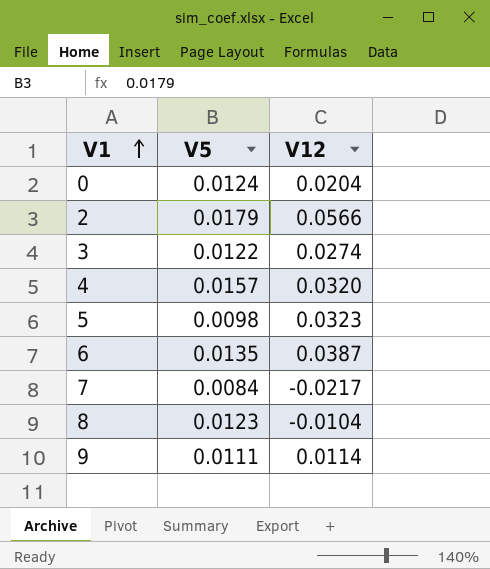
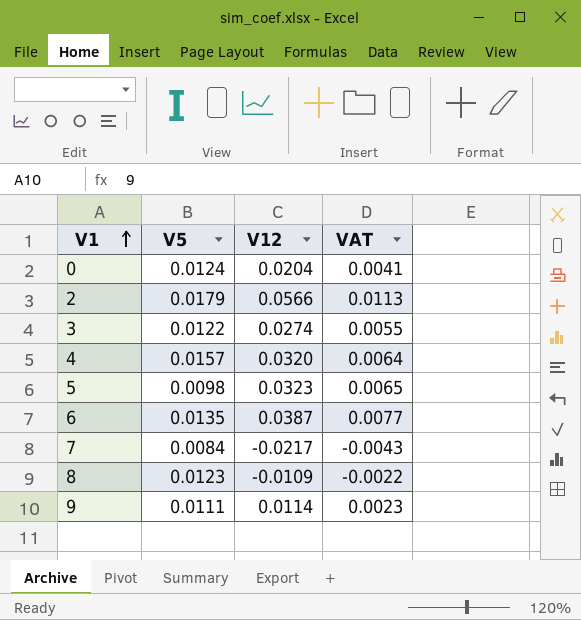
column VAT | formula: none -> [V12] * 0.2
8 | V12: -0.0104 -> -0.0109

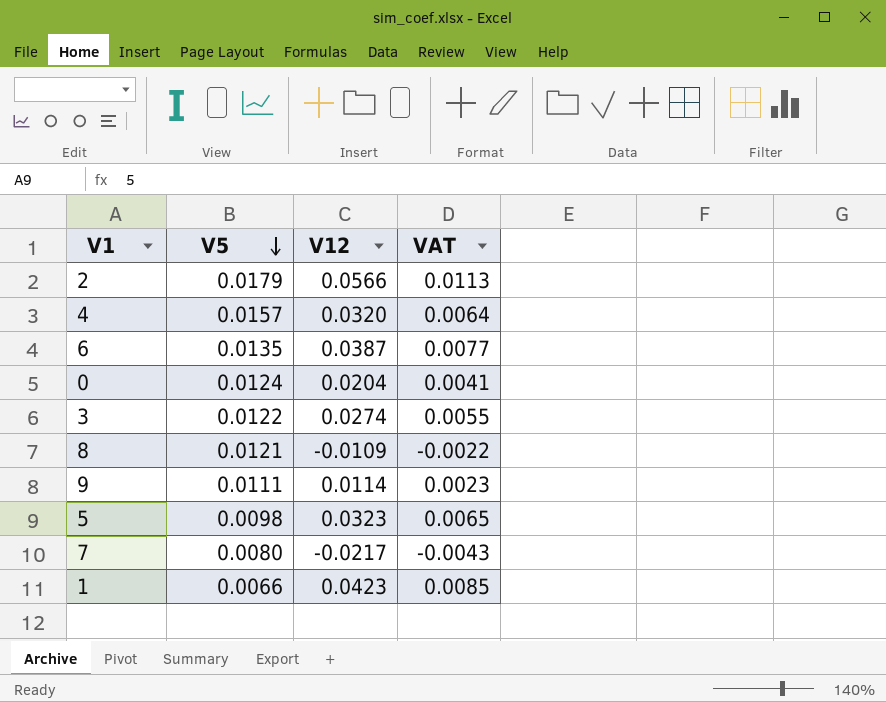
row order: V1 ascending -> V5 descending
8 | V5: 0.0123 -> 0.0121
7 | V5: 0.0084 -> 0.0080
row 1: none -> 0.0066 | 0.0423 | 0.0085

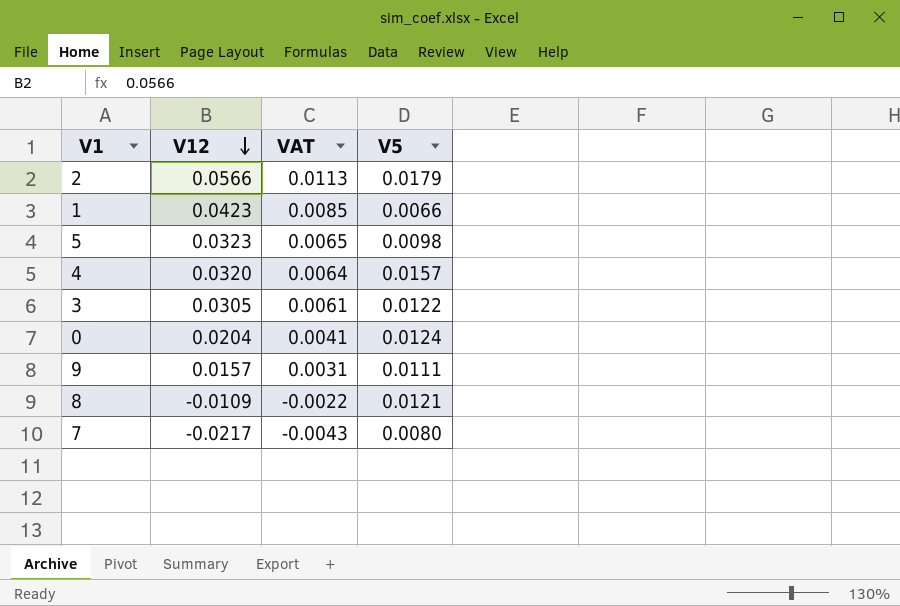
row order: V5 descending -> V12 descending
column V5 | position: 2 -> 4
row 6: 0.0135 | 0.0387 | 0.0077 -> none
3 | V12: 0.0274 -> 0.0305
3 | VAT: 0.0055 -> 0.0061
9 | V12: 0.0114 -> 0.0157
9 | VAT: 0.0023 -> 0.0031

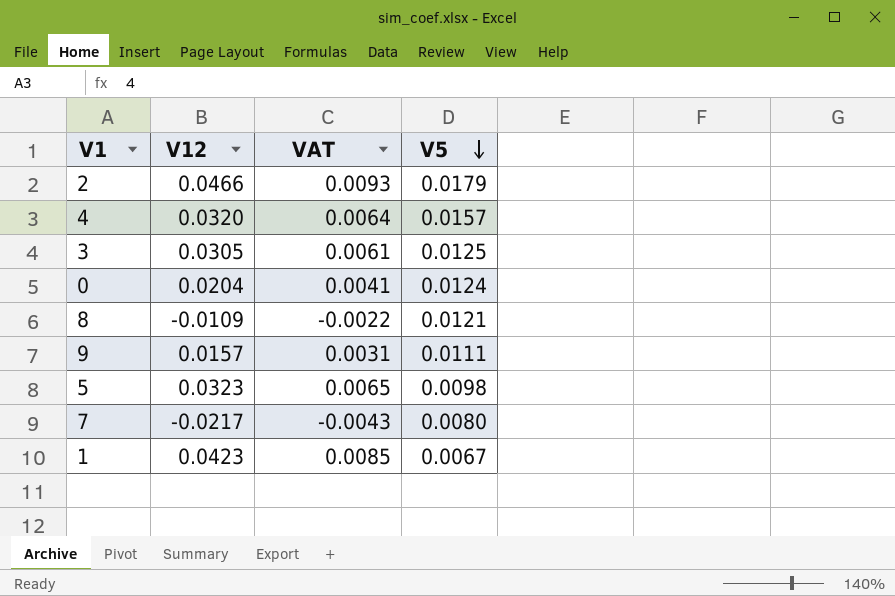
row order: V12 descending -> V5 descending
2 | V12: 0.0566 -> 0.0466
2 | VAT: 0.0113 -> 0.0093
3 | V5: 0.0122 -> 0.0125
1 | V5: 0.0066 -> 0.0067

